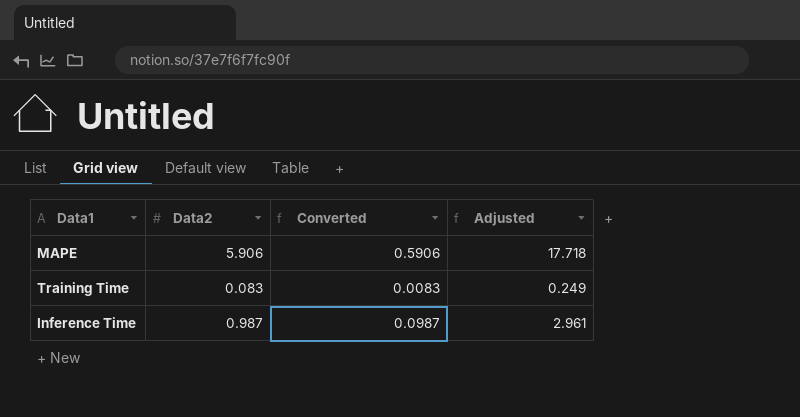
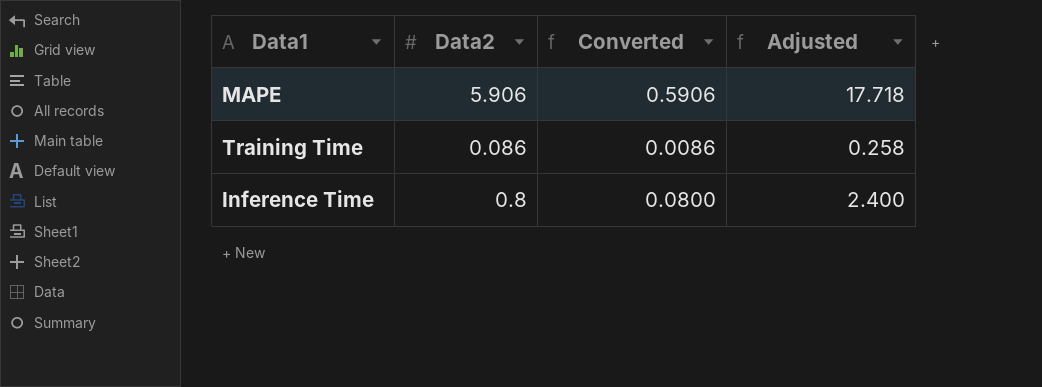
Training Time | Data2: 0.083 -> 0.086
Training Time | Converted: 0.0083 -> 0.0086
Training Time | Adjusted: 0.249 -> 0.258
Inference Time | Data2: 0.987 -> 0.8
Inference Time | Converted: 0.0987 -> 0.0800
Inference Time | Adjusted: 2.961 -> 2.400

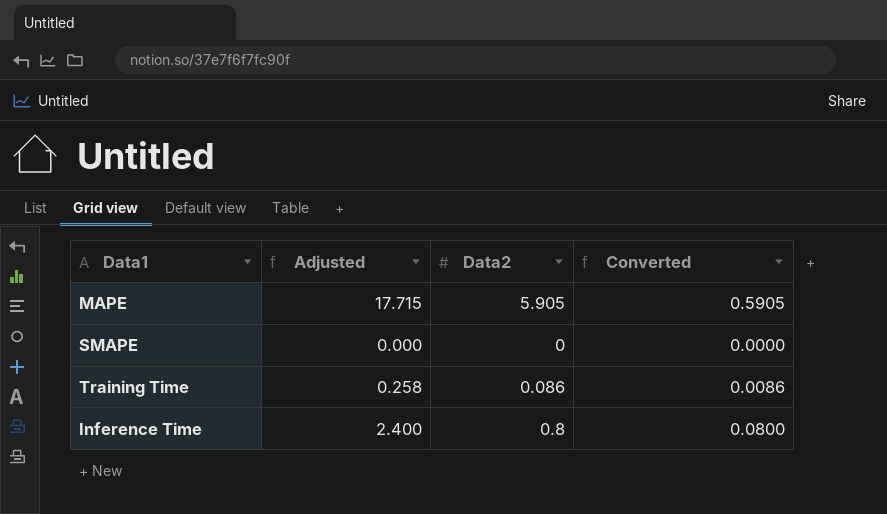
column Adjusted | position: 4 -> 2
MAPE | Adjusted: 17.718 -> 17.715
MAPE | Data2: 5.906 -> 5.905
MAPE | Converted: 0.5906 -> 0.5905
row SMAPE: none -> 0.000 | 0 | 0.0000

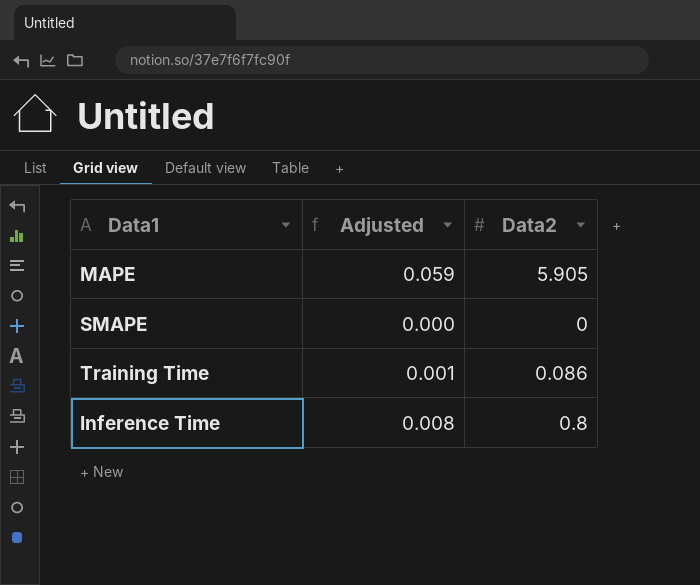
column Converted | formula: [Data2] * 0.1 -> none
column Adjusted | formula: [Data2] * 3 -> [Data2] * 0.01

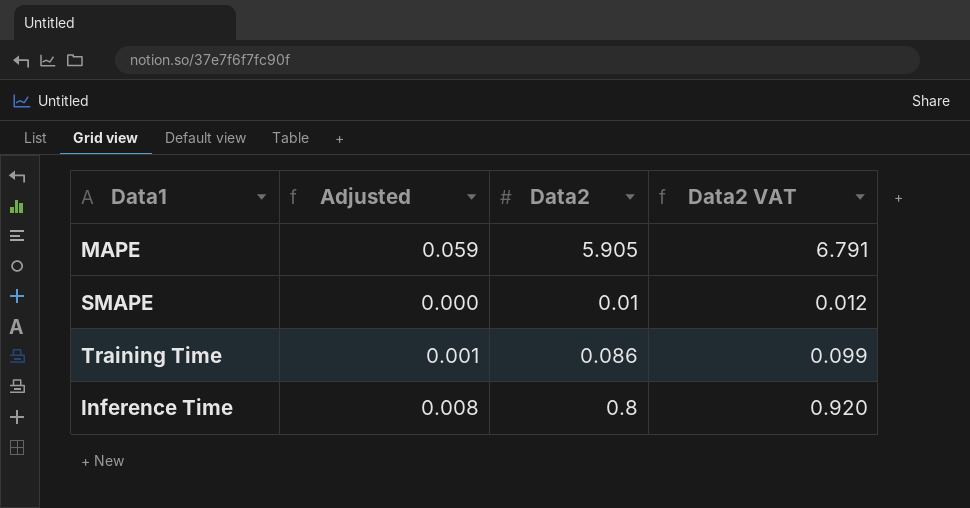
column Data2 VAT | formula: none -> [Data2] * 1.15
SMAPE | Data2: 0 -> 0.01

